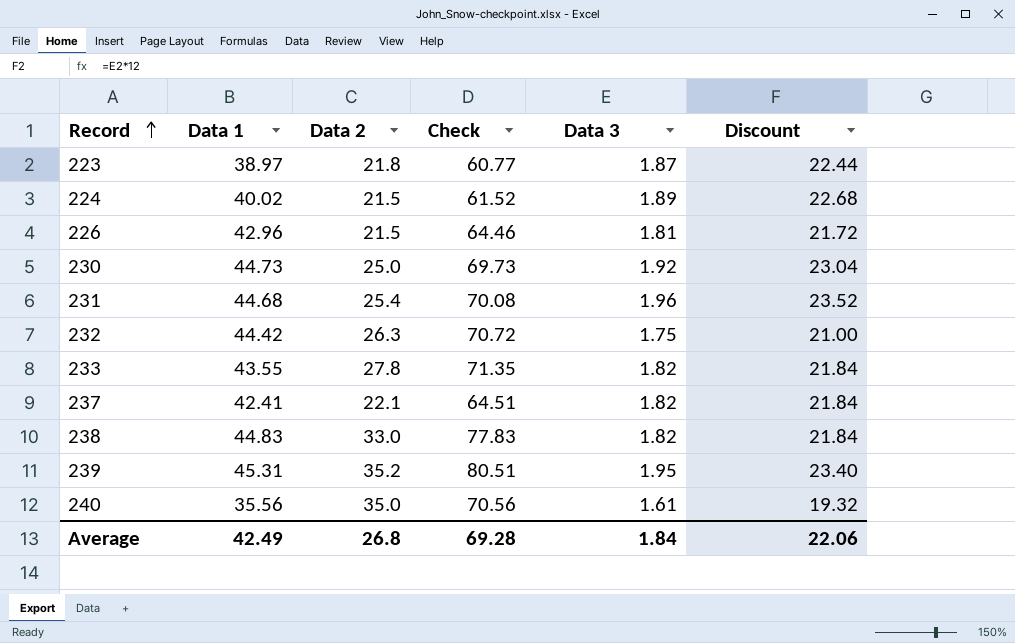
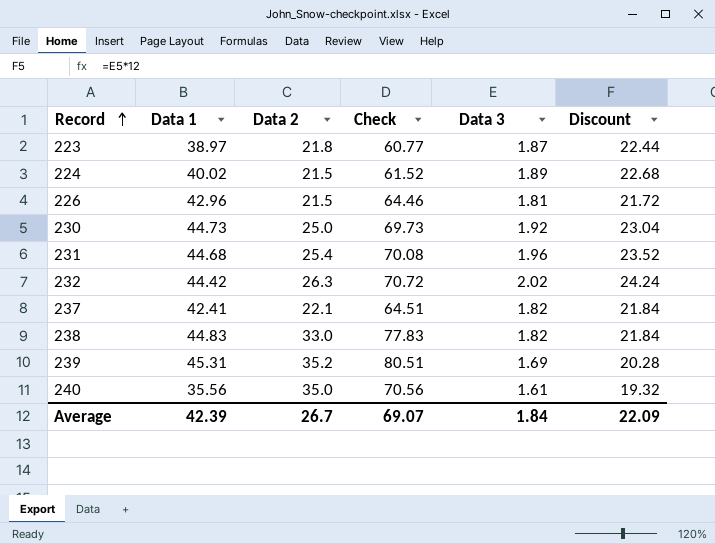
row 233: 43.55 | 27.8 | 71.35 | 1.82 | 21.84 -> none
232 | Data 3: 1.75 -> 2.02
232 | Discount: 21.00 -> 24.24
239 | Data 3: 1.95 -> 1.69
239 | Discount: 23.40 -> 20.28
Average | Data 1: 42.49 -> 42.39
Average | Data 2: 26.8 -> 26.7
Average | Check: 69.28 -> 69.07
Average | Discount: 22.06 -> 22.09

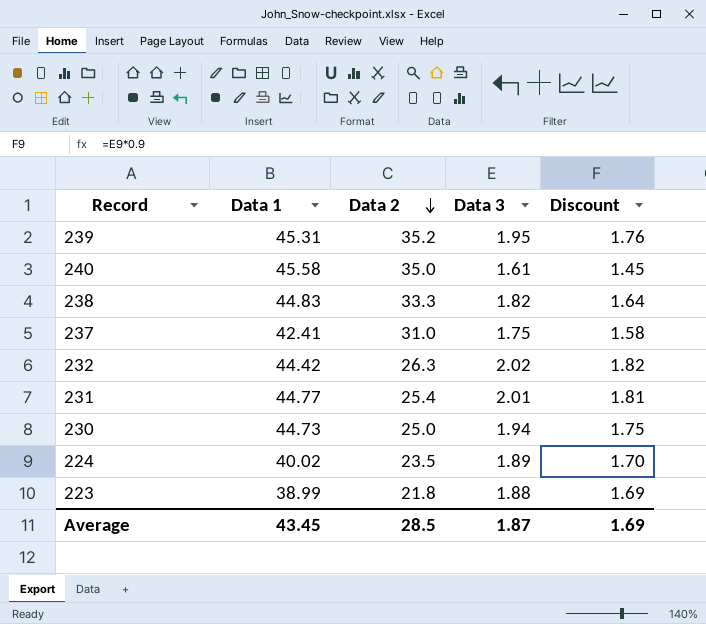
row order: Record ascending -> Data 2 descending
column Check | formula: [Data 1] + [Data 2] -> none
column Discount | formula: [Data 3] * 12 -> [Data 3] * 0.9
row 226: 42.96 | 21.5 | 64.46 | 1.81 | 21.72 -> none
239 | Data 3: 1.69 -> 1.95
240 | Data 1: 35.56 -> 45.58
238 | Data 2: 33.0 -> 33.3
237 | Data 2: 22.1 -> 31.0
237 | Data 3: 1.82 -> 1.75
231 | Data 1: 44.68 -> 44.77
231 | Data 3: 1.96 -> 2.01
230 | Data 3: 1.92 -> 1.94
224 | Data 2: 21.5 -> 23.5
223 | Data 1: 38.97 -> 38.99
223 | Data 3: 1.87 -> 1.88
Average | Data 1: 42.39 -> 43.45
Average | Data 2: 26.7 -> 28.5
Average | Data 3: 1.84 -> 1.87
Average | Discount: 22.09 -> 1.69

